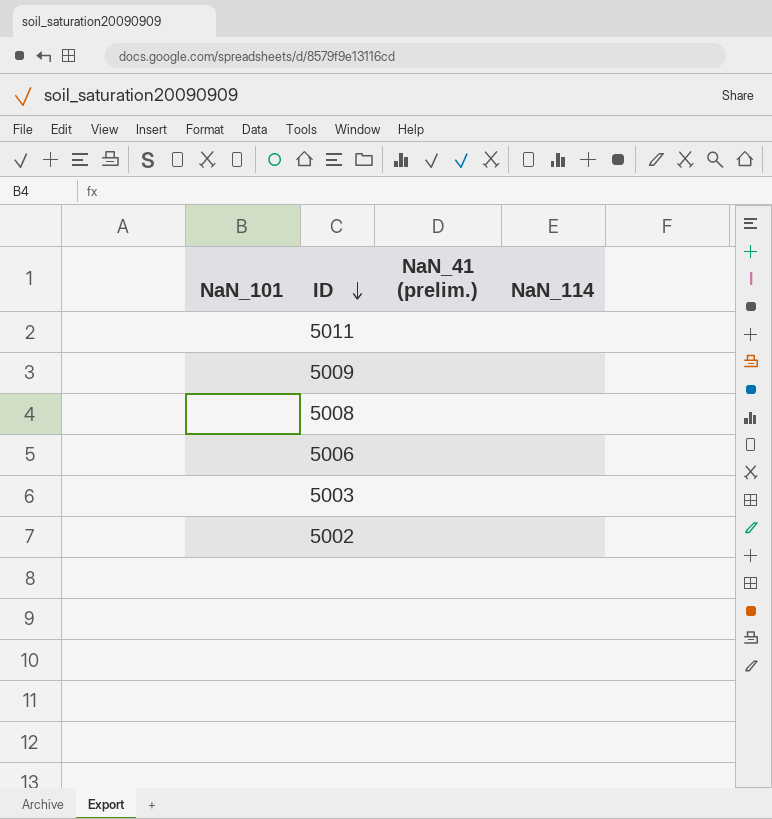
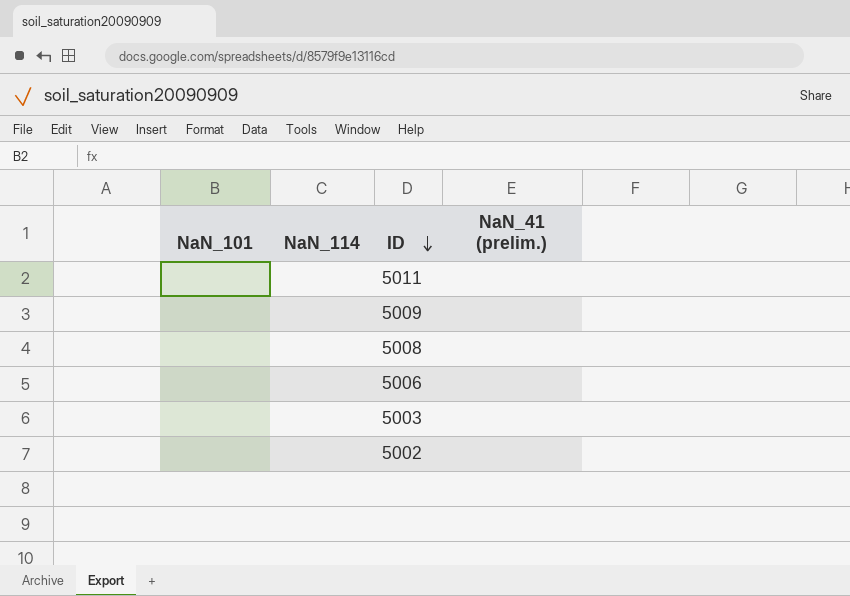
column NaN_114 | position: 4 -> 2

